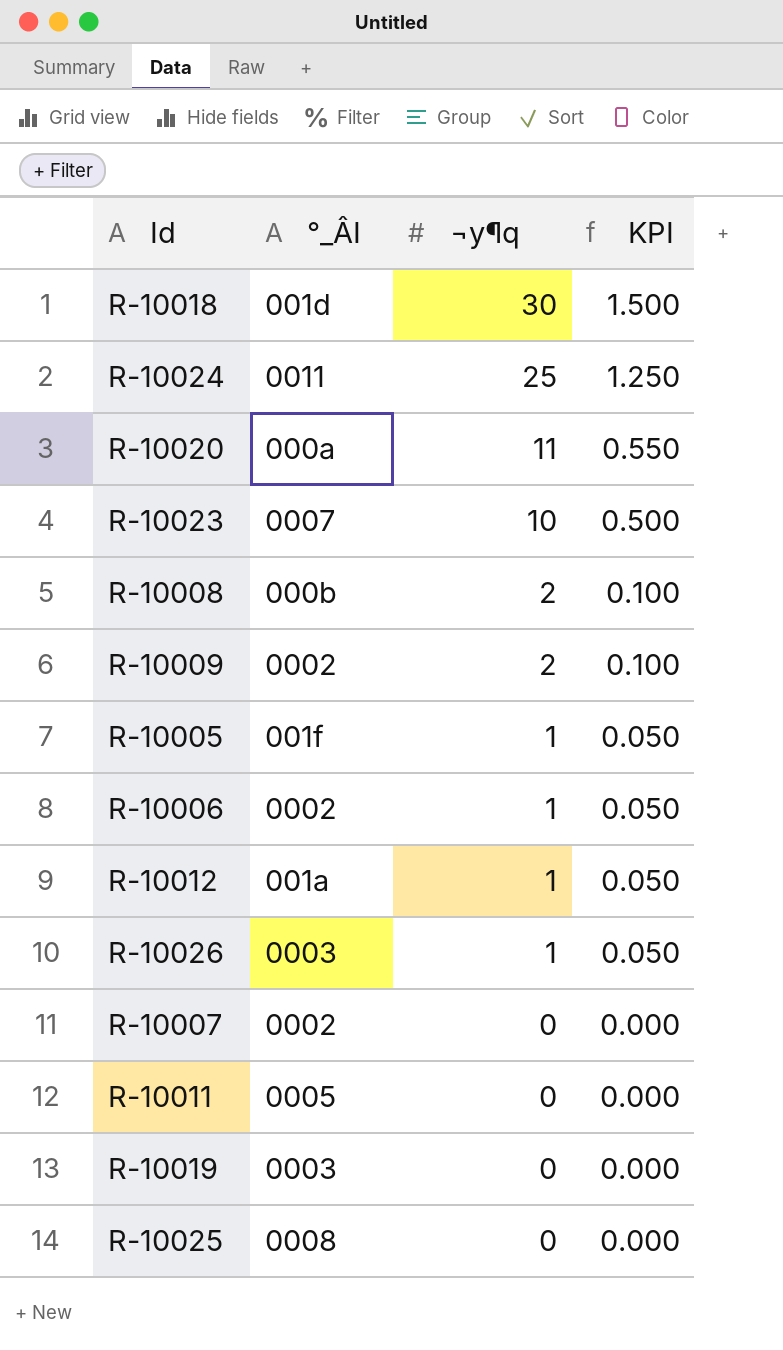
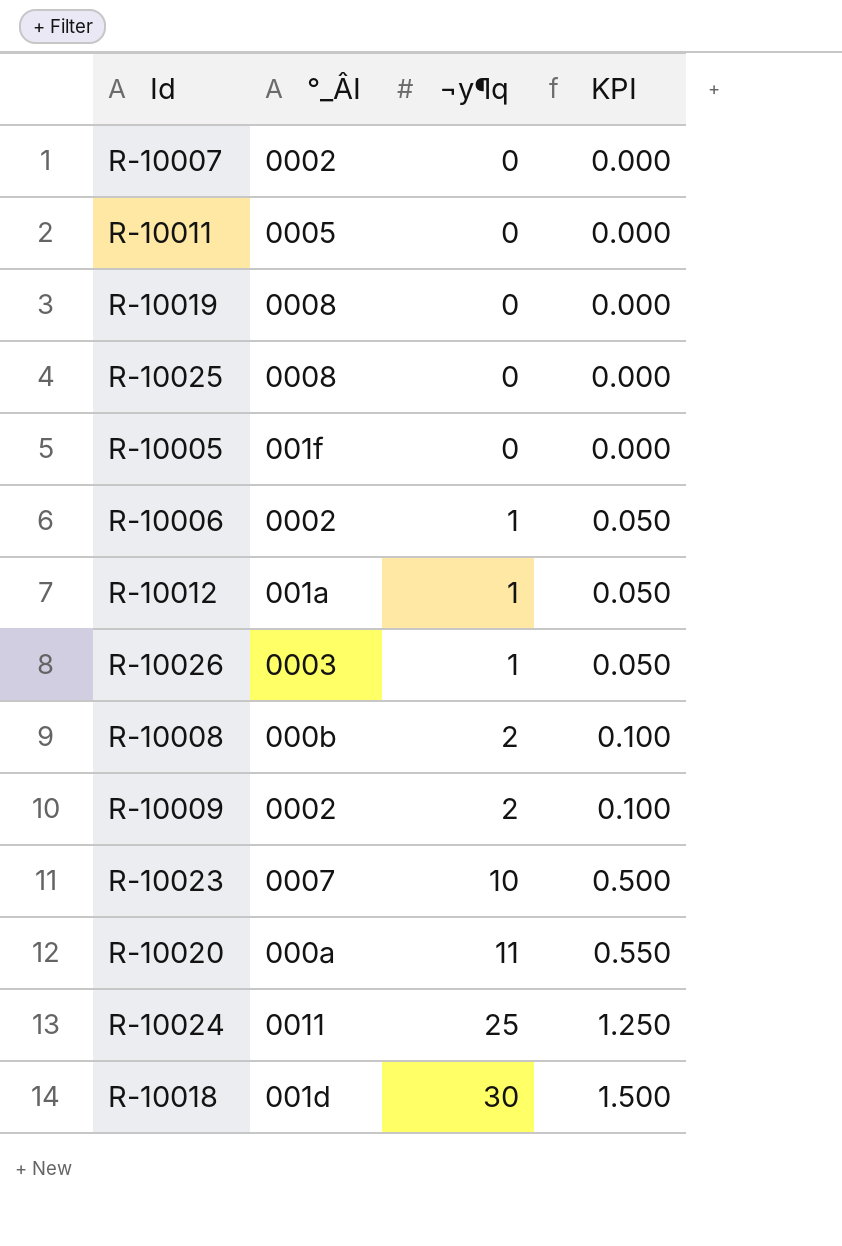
row order: ¬y¶q descending -> ¬y¶q ascending
R-10019 | °_ÂI: 0003 -> 0008
R-10005 | ¬y¶q: 1 -> 0
R-10005 | KPI: 0.050 -> 0.000

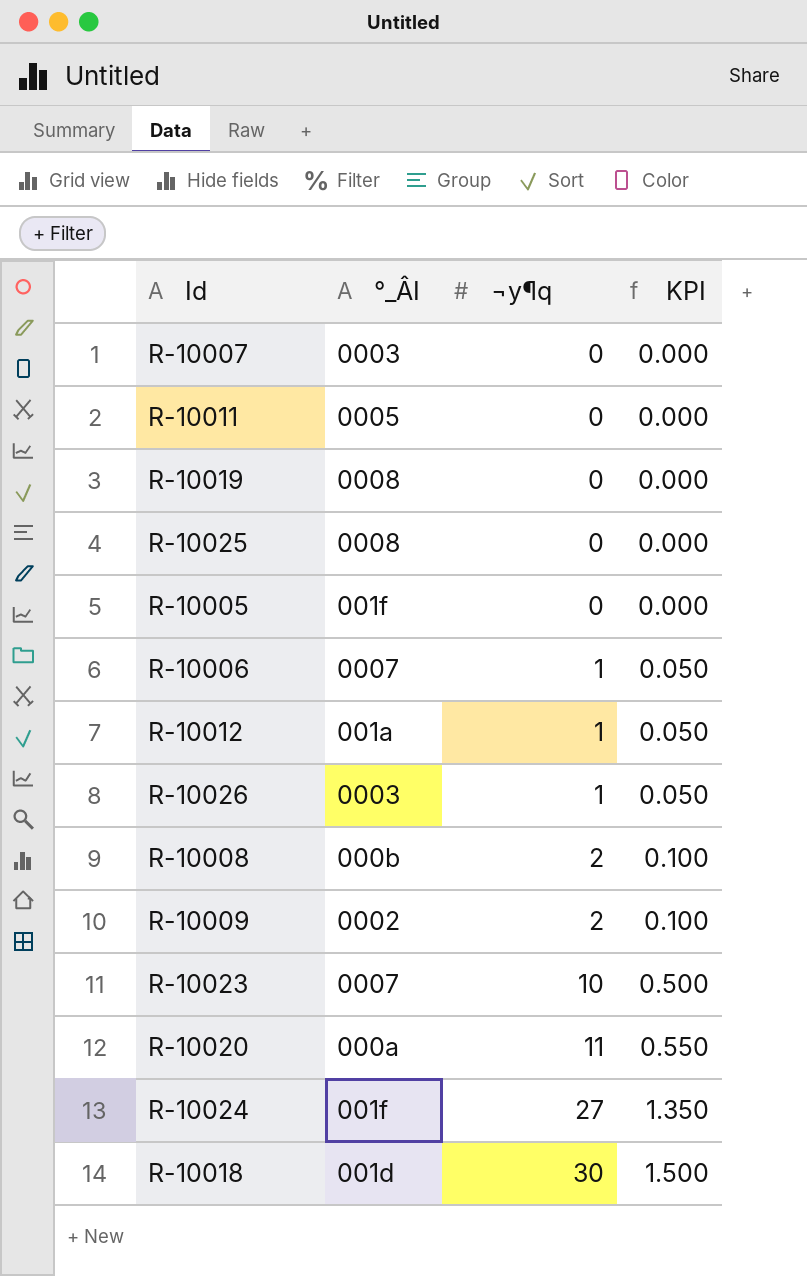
R-10007 | °_ÂI: 0002 -> 0003
R-10006 | °_ÂI: 0002 -> 0007
R-10024 | °_ÂI: 0011 -> 001f
R-10024 | ¬y¶q: 25 -> 27
R-10024 | KPI: 1.250 -> 1.350

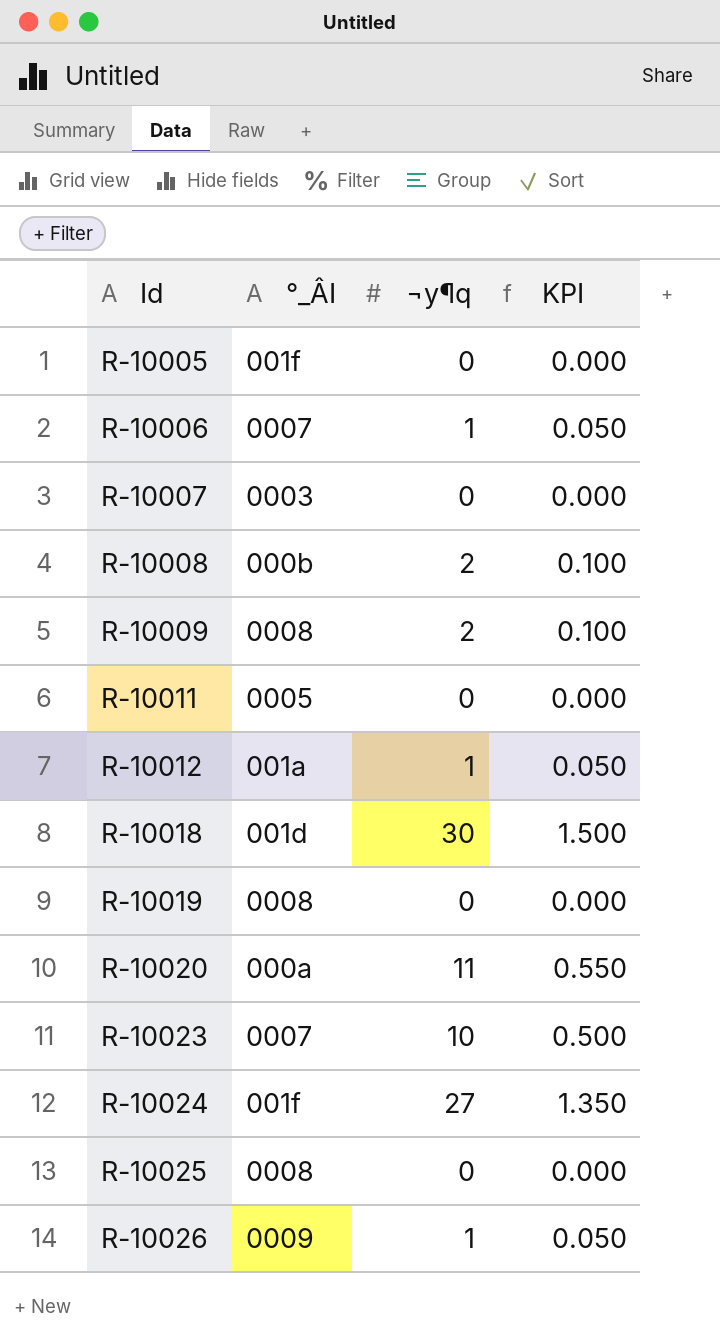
row order: ¬y¶q ascending -> Id ascending
R-10009 | °_ÂI: 0002 -> 0008
R-10026 | °_ÂI: 0003 -> 0009

